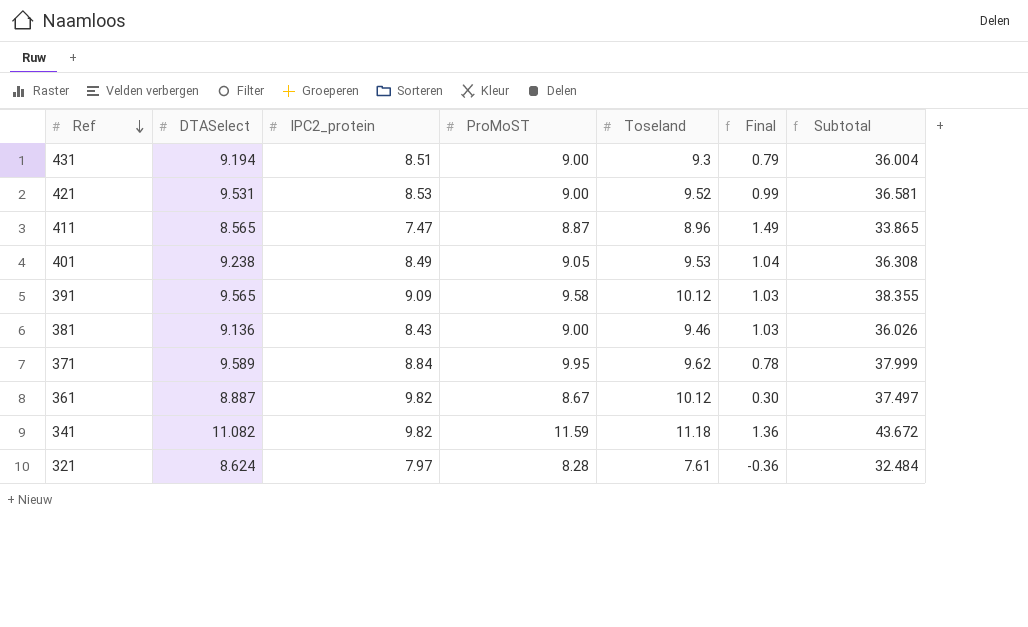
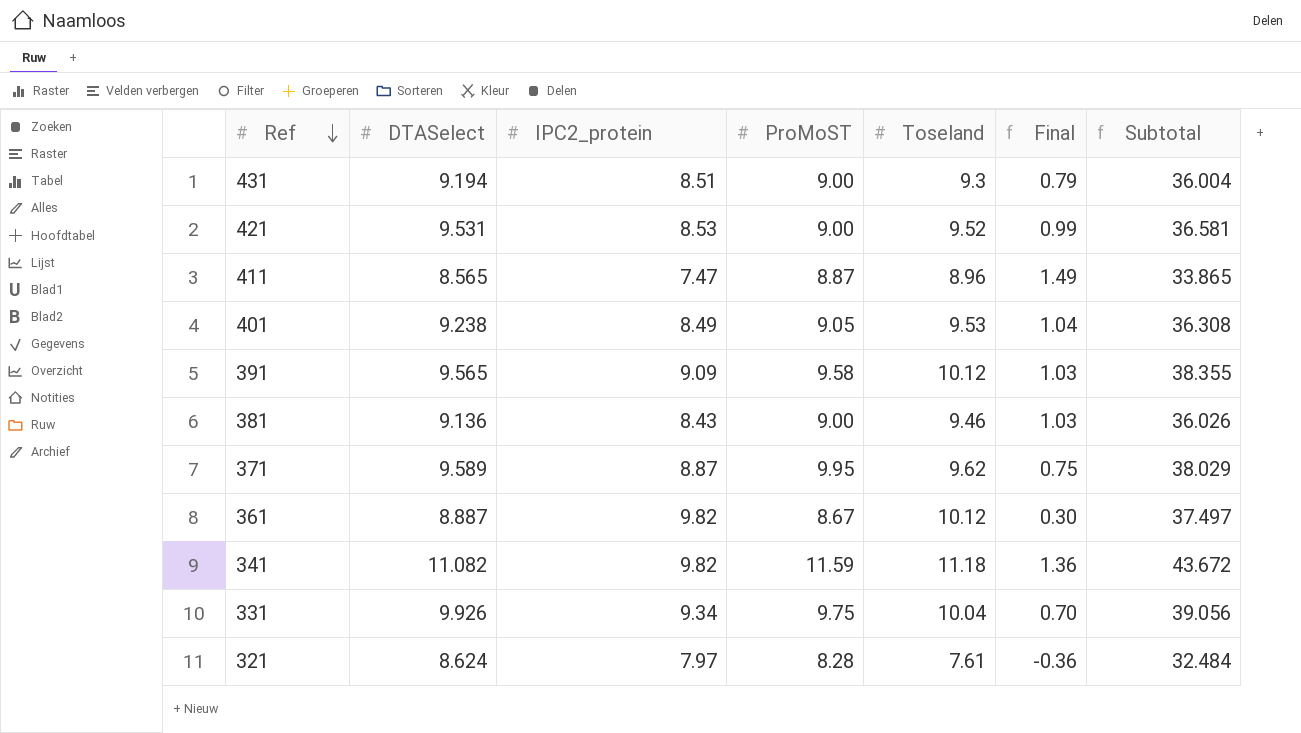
371 | IPC2_protein: 8.84 -> 8.87
371 | Final: 0.78 -> 0.75
371 | Subtotal: 37.999 -> 38.029
row 331: none -> 9.926 | 9.34 | 9.75 | 10.04 | 0.70 | 39.056

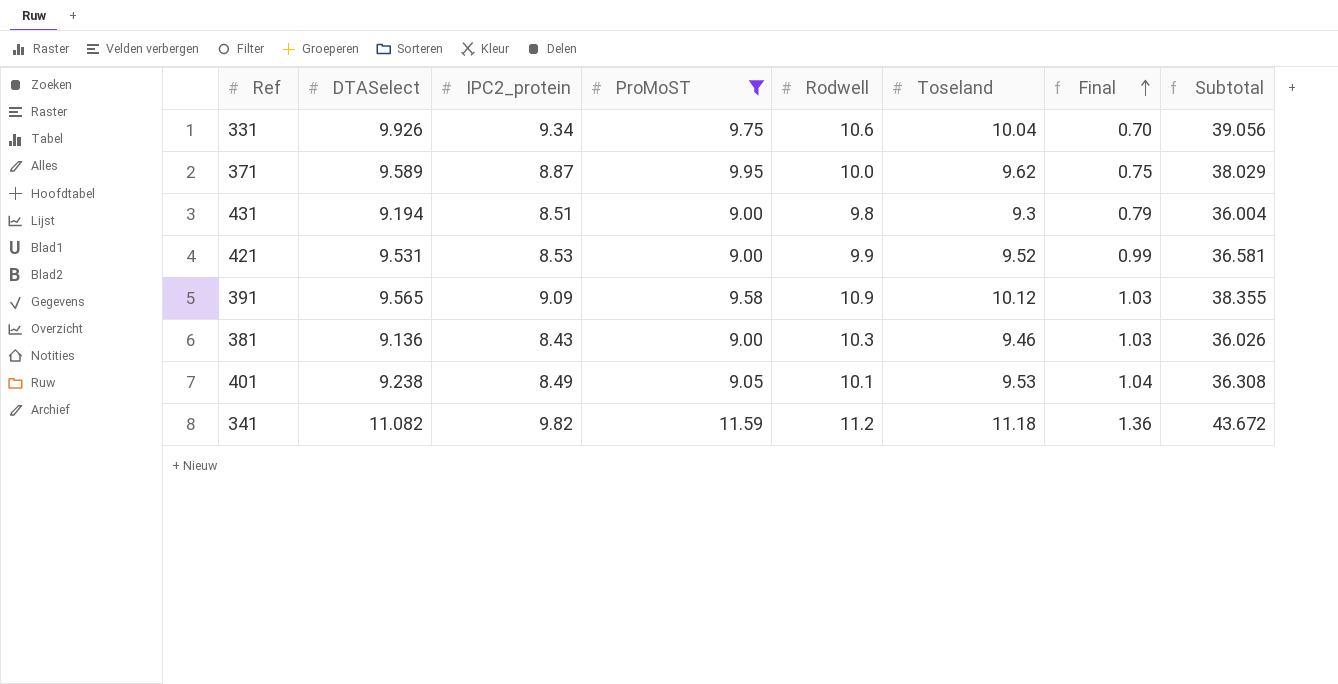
filter: none -> ProMoST >= 9.00
row order: Ref descending -> Final ascending
column Rodwell | position: none -> 5

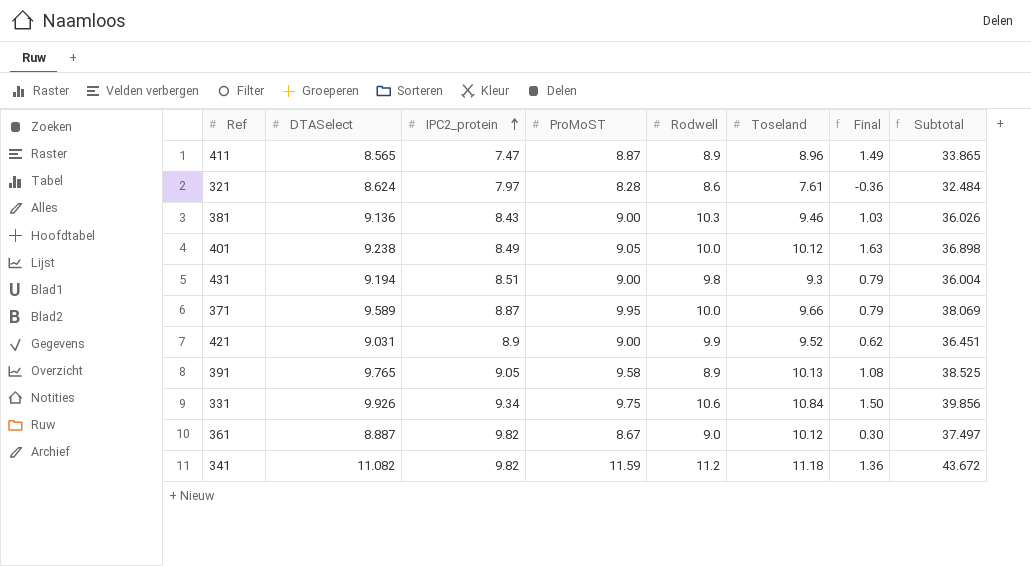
filter: ProMoST >= 9.00 -> none
row order: Final ascending -> IPC2_protein ascending
401 | Rodwell: 10.1 -> 10.0
401 | Toseland: 9.53 -> 10.12
401 | Final: 1.04 -> 1.63
401 | Subtotal: 36.308 -> 36.898
371 | Toseland: 9.62 -> 9.66
371 | Final: 0.75 -> 0.79
371 | Subtotal: 38.029 -> 38.069
421 | DTASelect: 9.531 -> 9.031
421 | IPC2_protein: 8.53 -> 8.9
421 | Final: 0.99 -> 0.62
421 | Subtotal: 36.581 -> 36.451
391 | DTASelect: 9.565 -> 9.765
391 | IPC2_protein: 9.09 -> 9.05
391 | Rodwell: 10.9 -> 8.9
391 | Toseland: 10.12 -> 10.13
391 | Final: 1.03 -> 1.08
391 | Subtotal: 38.355 -> 38.525
331 | Toseland: 10.04 -> 10.84
331 | Final: 0.70 -> 1.50
331 | Subtotal: 39.056 -> 39.856

